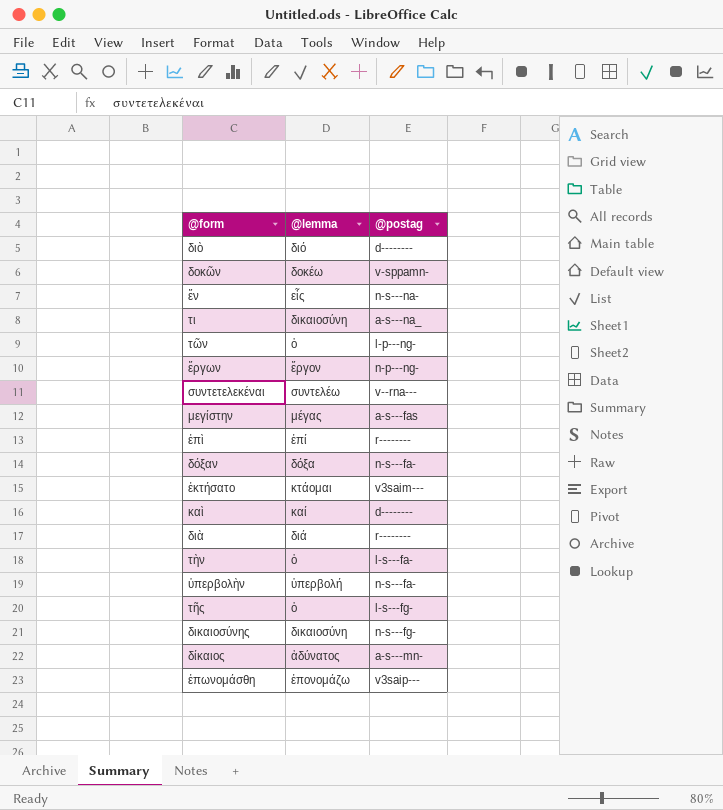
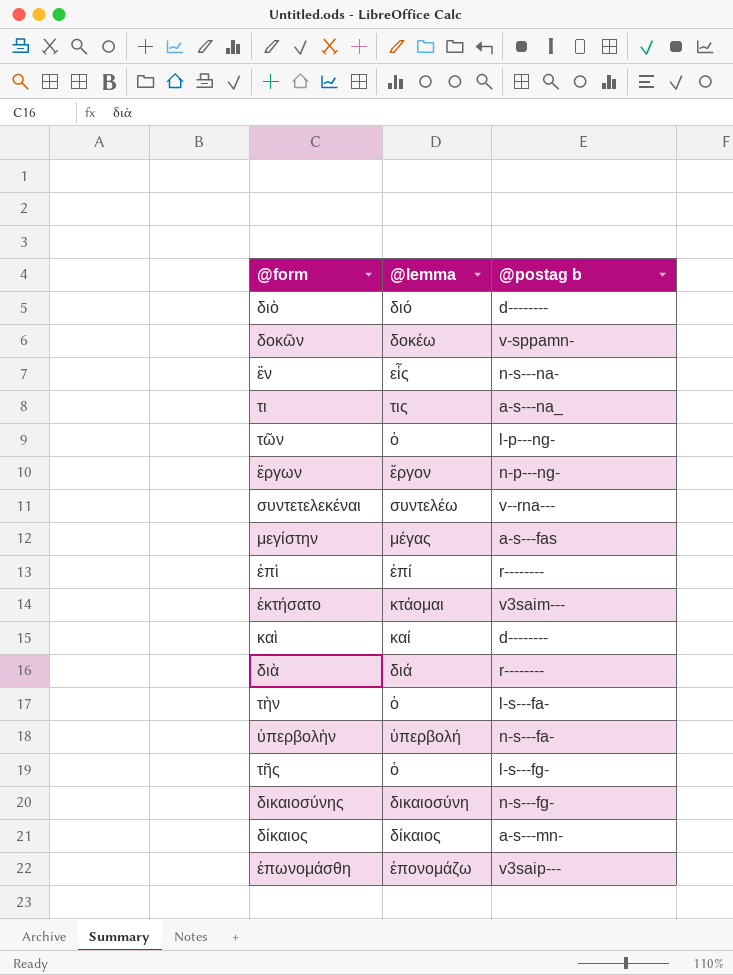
column name: @postag -> @postag b
row δόξαν: δόξα | n-s---fa- -> none
τι | @lemma: δικαιοσύνη -> τις
δίκαιος | @lemma: ἀδύνατος -> δίκαιος

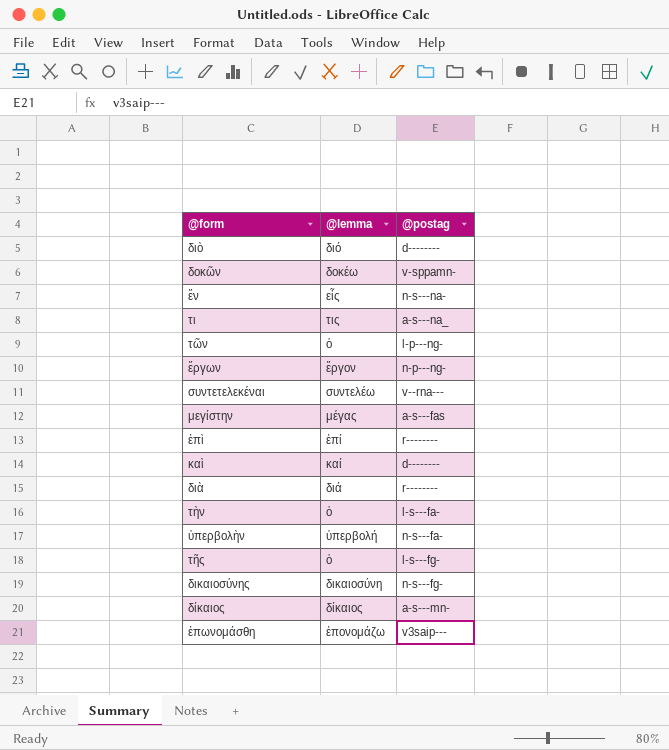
column name: @postag b -> @postag
row ἐκτήσατο: κτάομαι | v3saim--- -> none

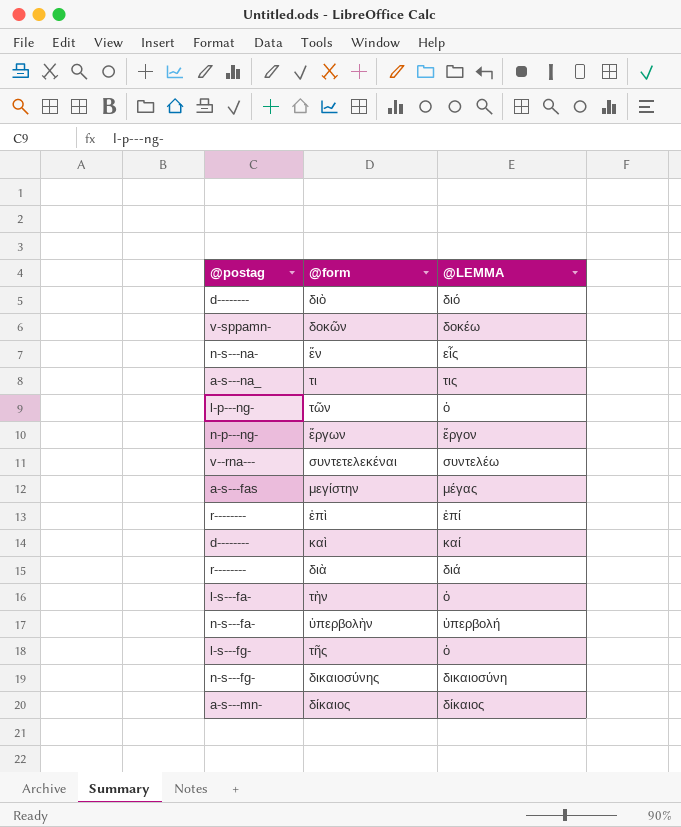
column @postag | position: 3 -> 1
column name: @lemma -> @LEMMA
row ἐπωνομάσθη: ἐπονομάζω | v3saip--- -> none

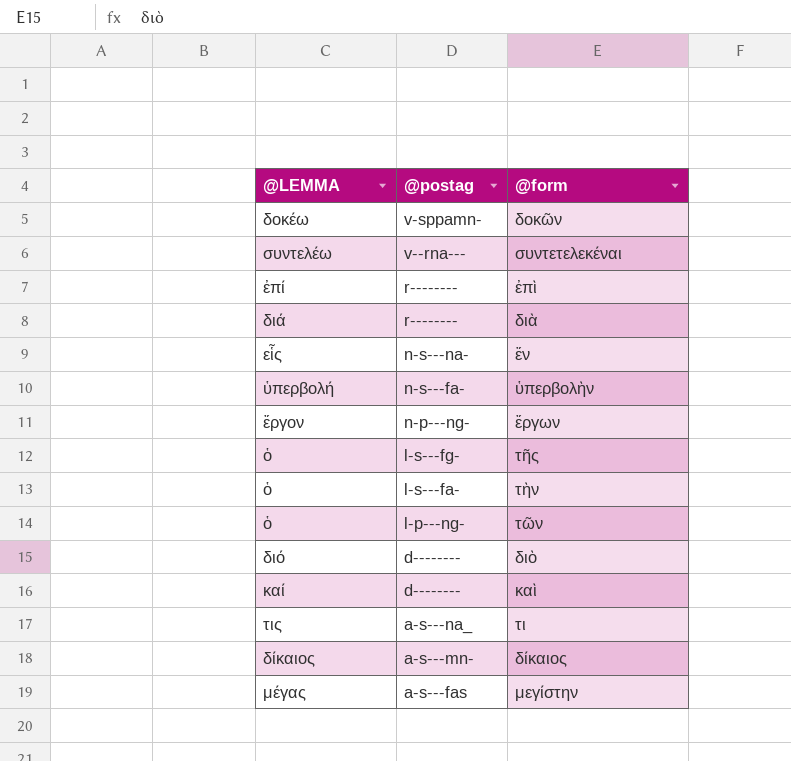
row order: none -> @postag descending
column @LEMMA | position: 3 -> 1
row δικαιοσύνης: n-s---fg- | δικαιοσύνη -> none

